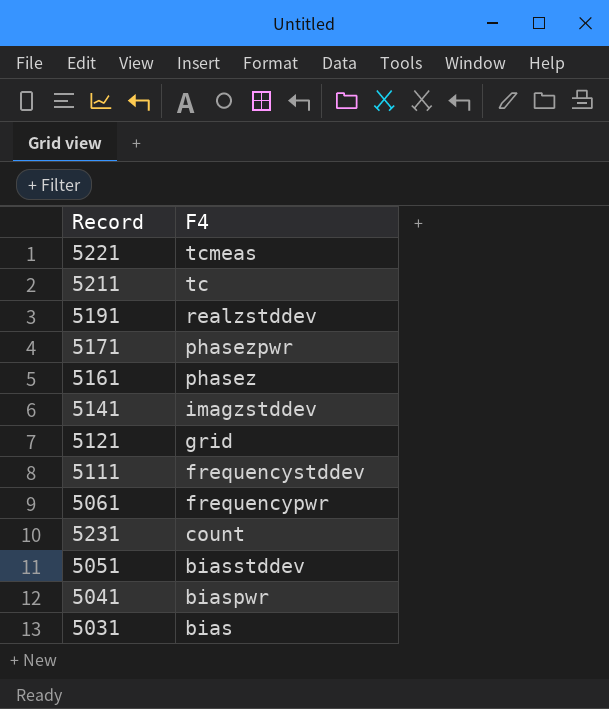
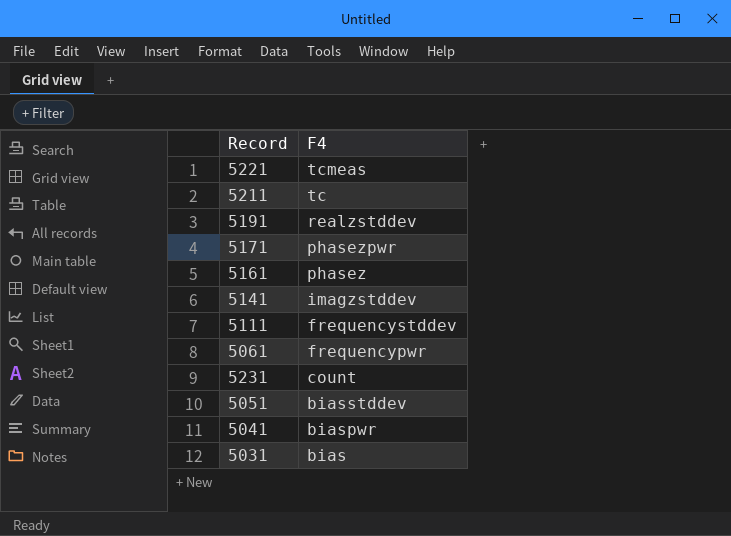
row 5121: grid -> none

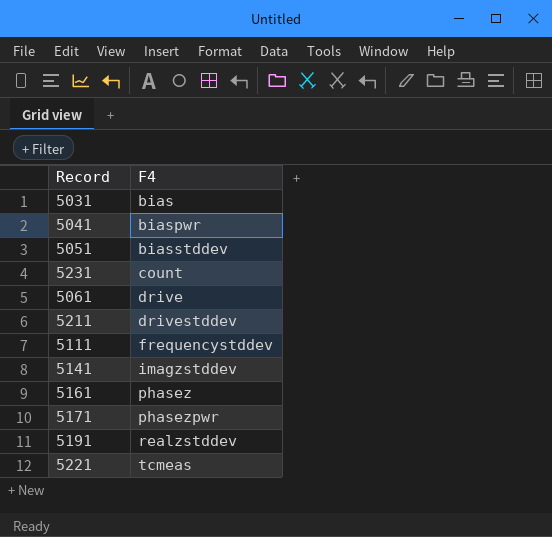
row order: F4 descending -> F4 ascending
5061 | F4: frequencypwr -> drive
5211 | F4: tc -> drivestddev

